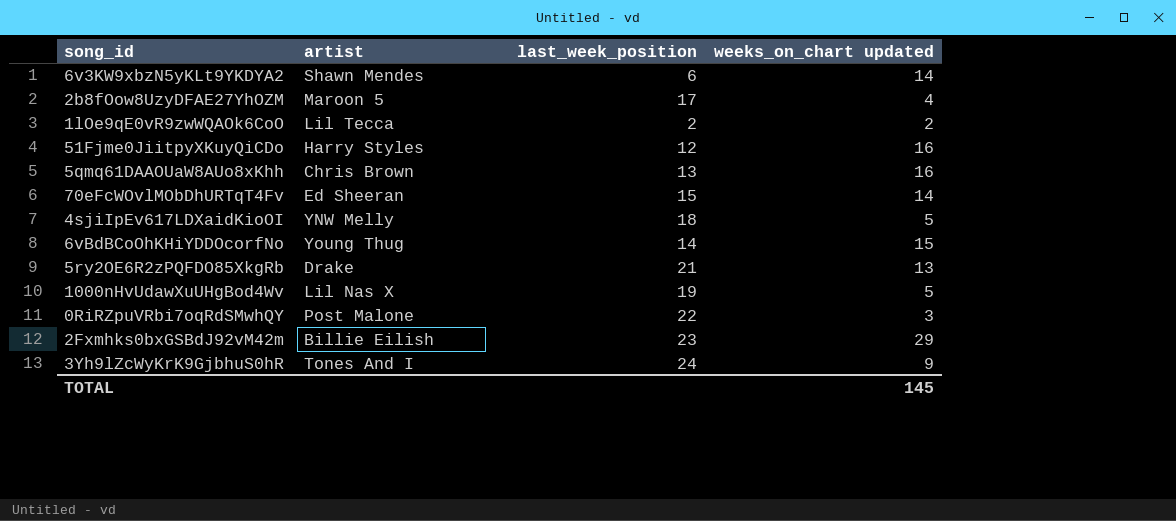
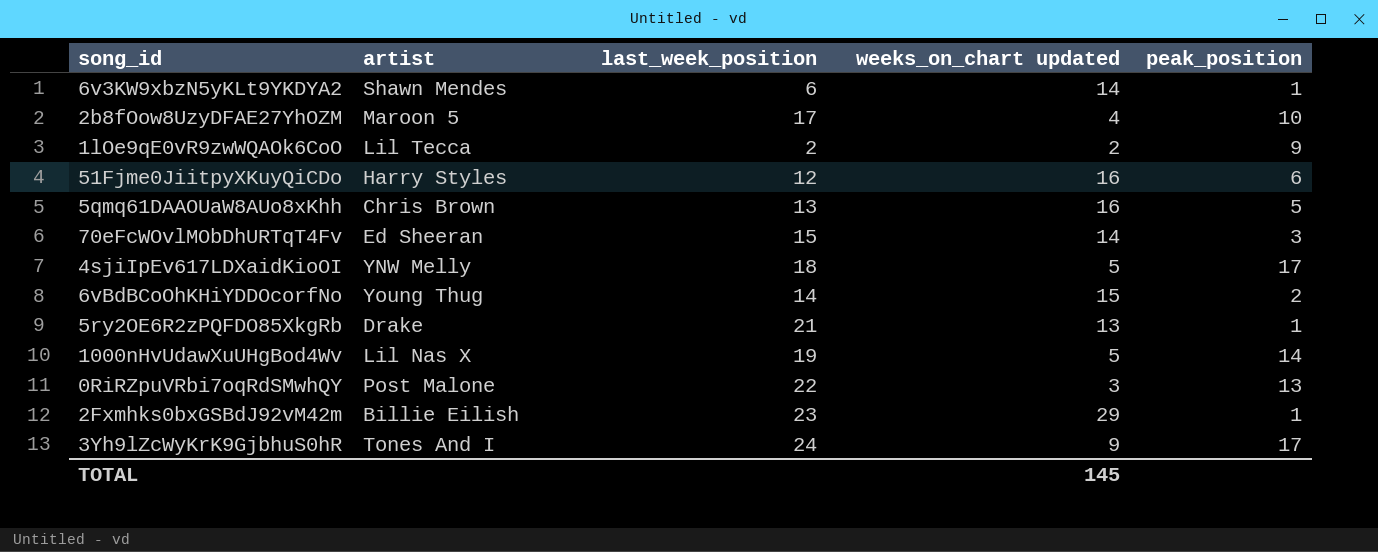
column peak_position | position: none -> 5

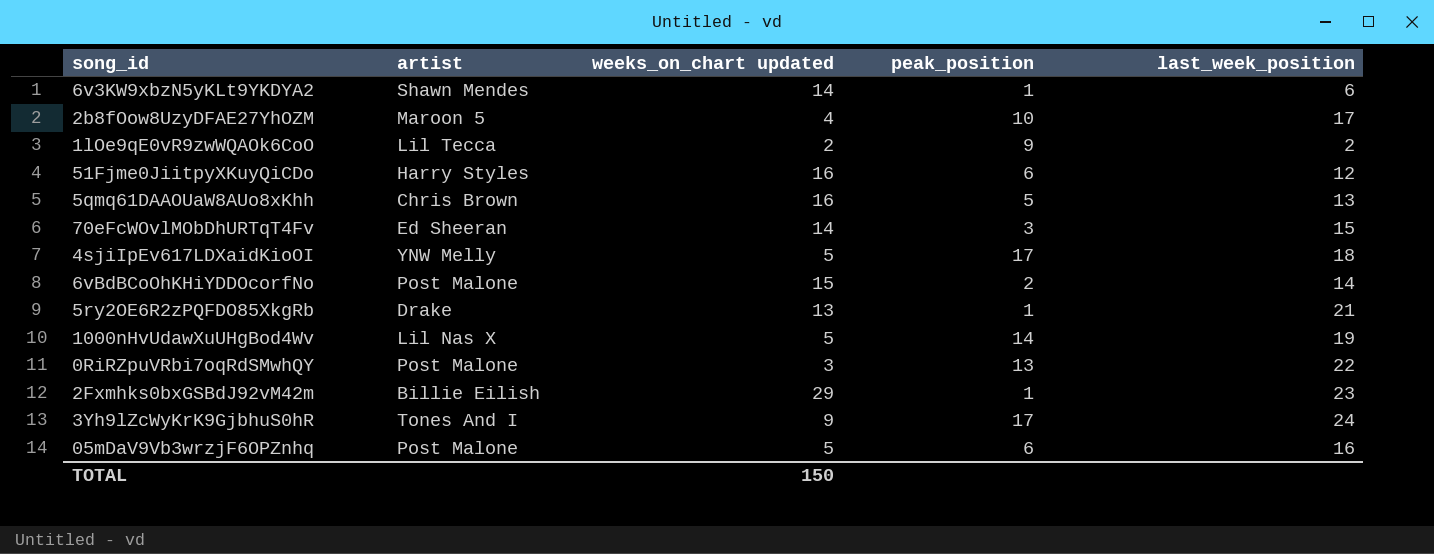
column last_week_position | position: 3 -> 5
6vBdBCoOhKHiYDDOcorfNo | artist: Young Thug -> Post Malone
row 05mDaV9Vb3wrzjF6OPZnhq: none -> Post Malone | 5 | 6 | 16
TOTAL | weeks_on_chart updated: 145 -> 150

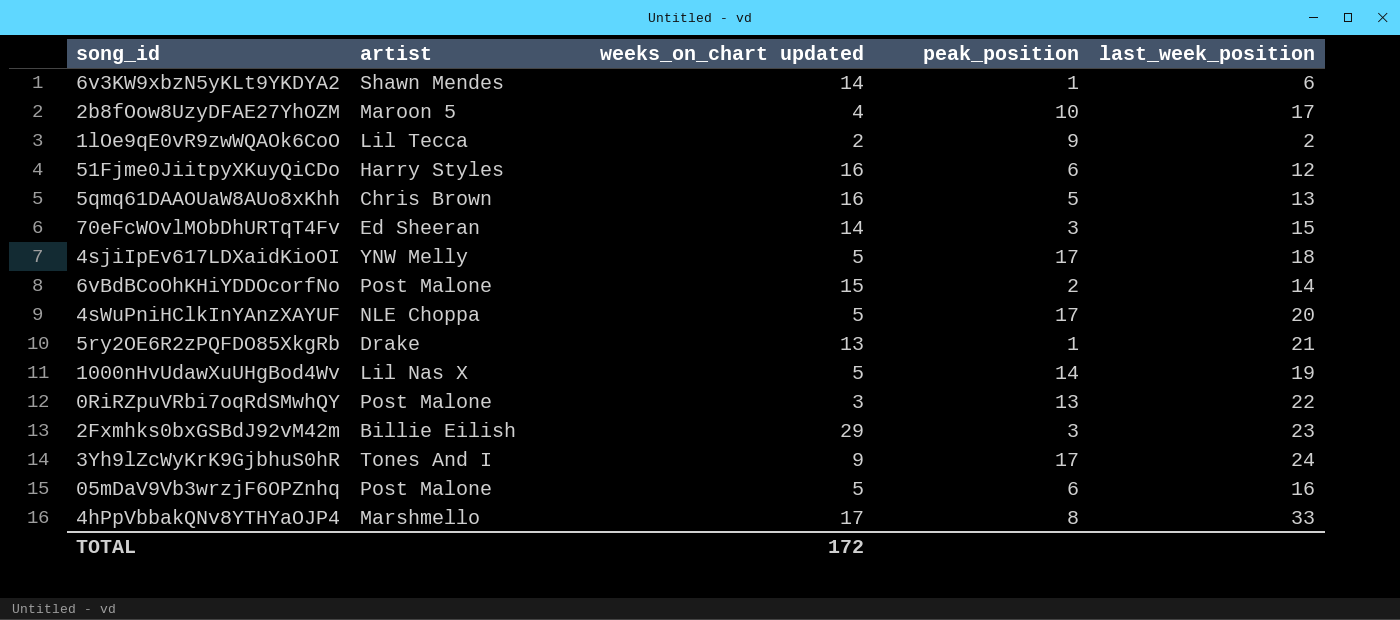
row 4sWuPniHClkInYAnzXAYUF: none -> NLE Choppa | 5 | 17 | 20
2Fxmhks0bxGSBdJ92vM42m | peak_position: 1 -> 3
row 4hPpVbbakQNv8YTHYaOJP4: none -> Marshmello | 17 | 8 | 33
TOTAL | weeks_on_chart updated: 150 -> 172

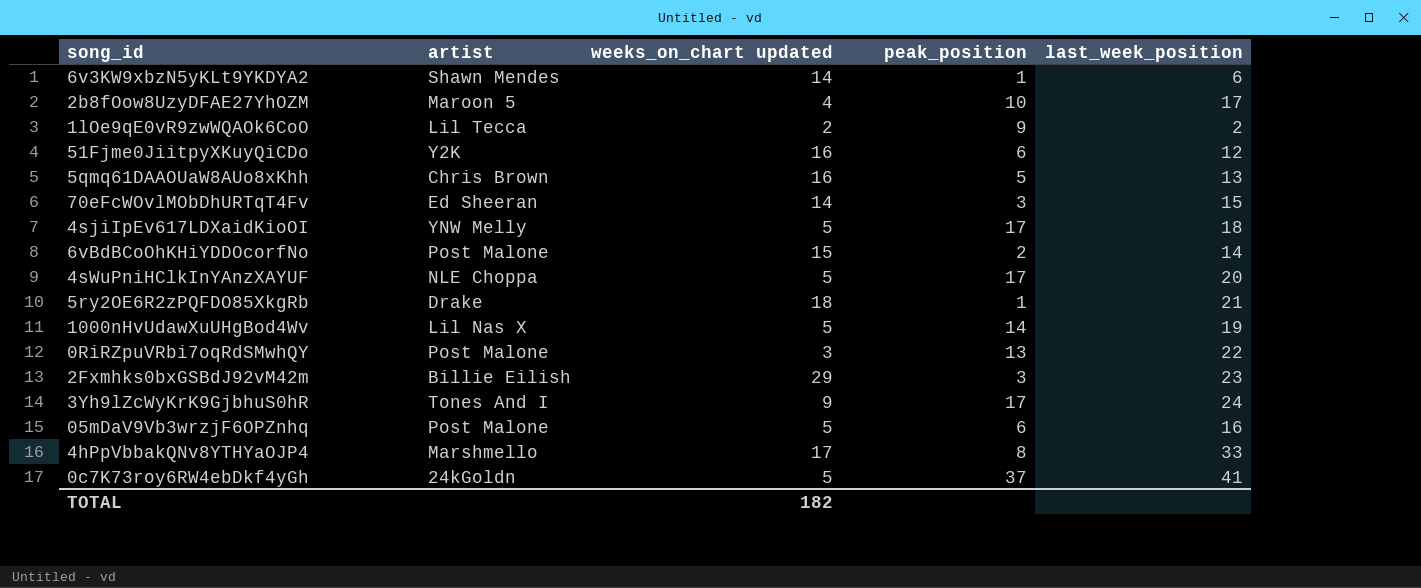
51Fjme0JiitpyXKuyQiCDo | artist: Harry Styles -> Y2K
5ry2OE6R2zPQFDO85XkgRb | weeks_on_chart updated: 13 -> 18
row 0c7K73roy6RW4ebDkf4yGh: none -> 24kGoldn | 5 | 37 | 41
TOTAL | weeks_on_chart updated: 172 -> 182

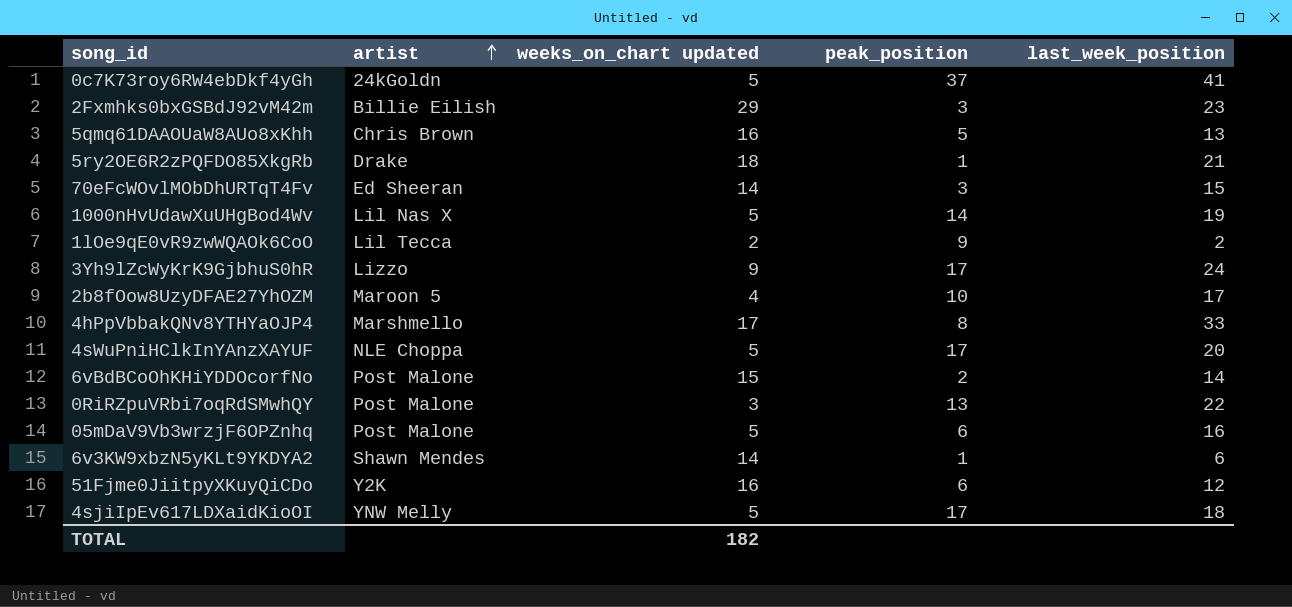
row order: none -> artist ascending
3Yh9lZcWyKrK9GjbhuS0hR | artist: Tones And I -> Lizzo

